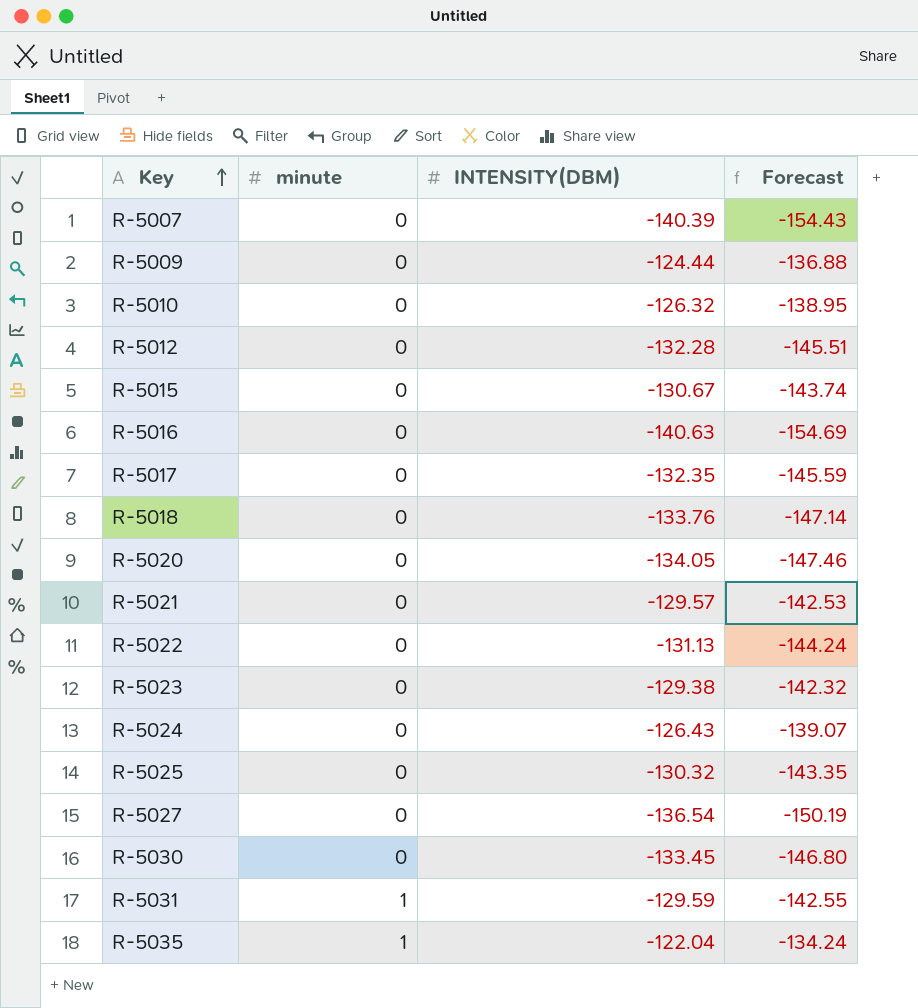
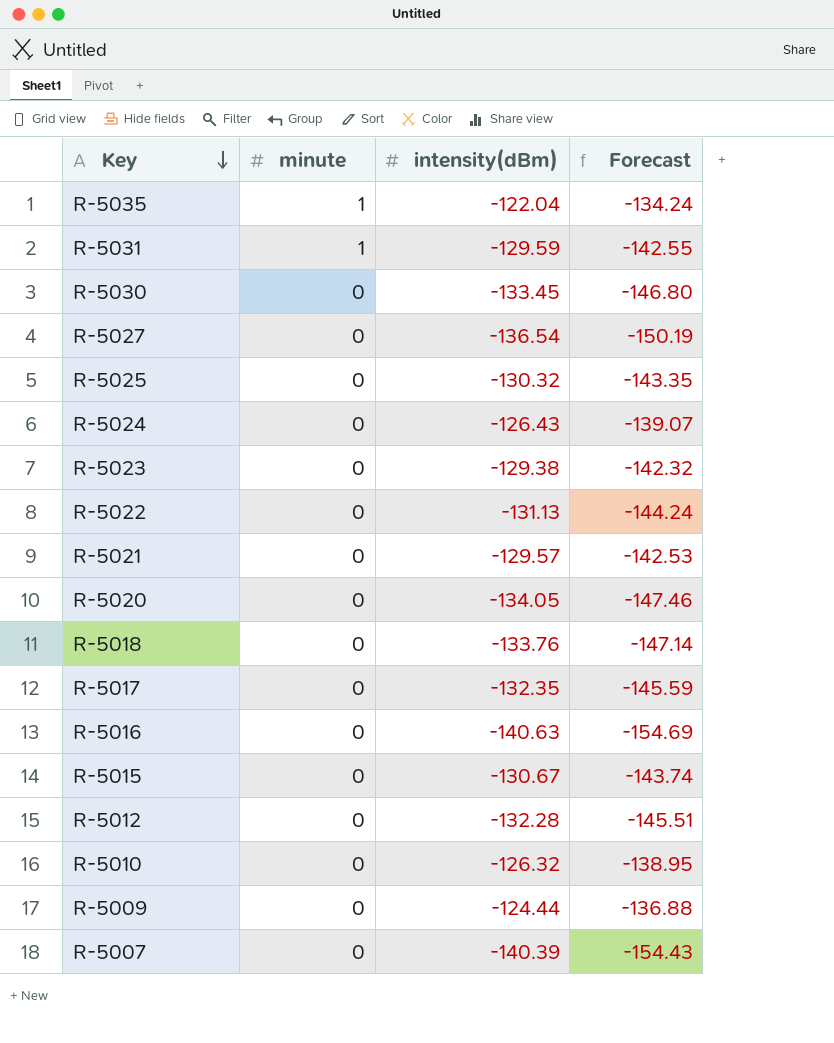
row order: Key ascending -> Key descending
column name: INTENSITY(DBM) -> intensity(dBm)

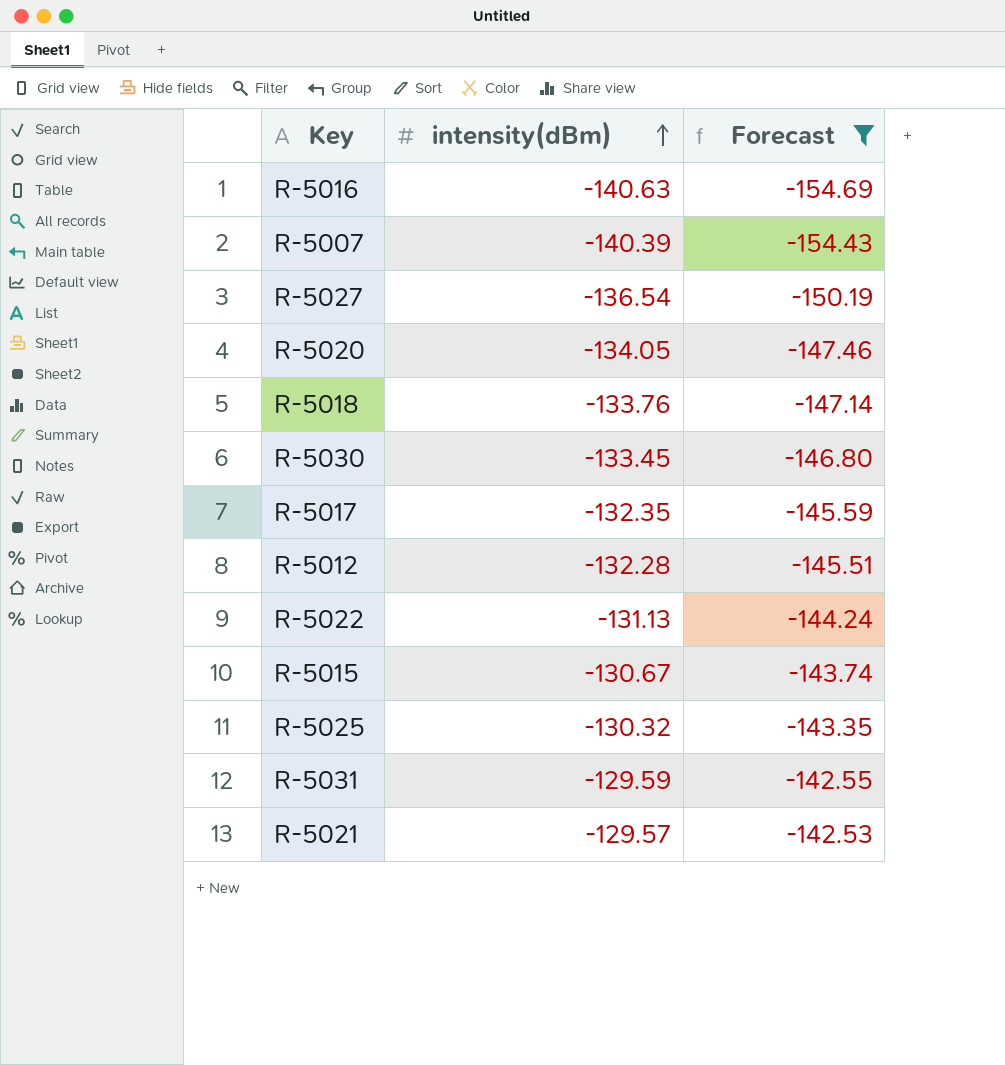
filter: none -> Forecast <= -142.53
row order: Key descending -> intensity(dBm) ascending
column minute | position: 2 -> none

